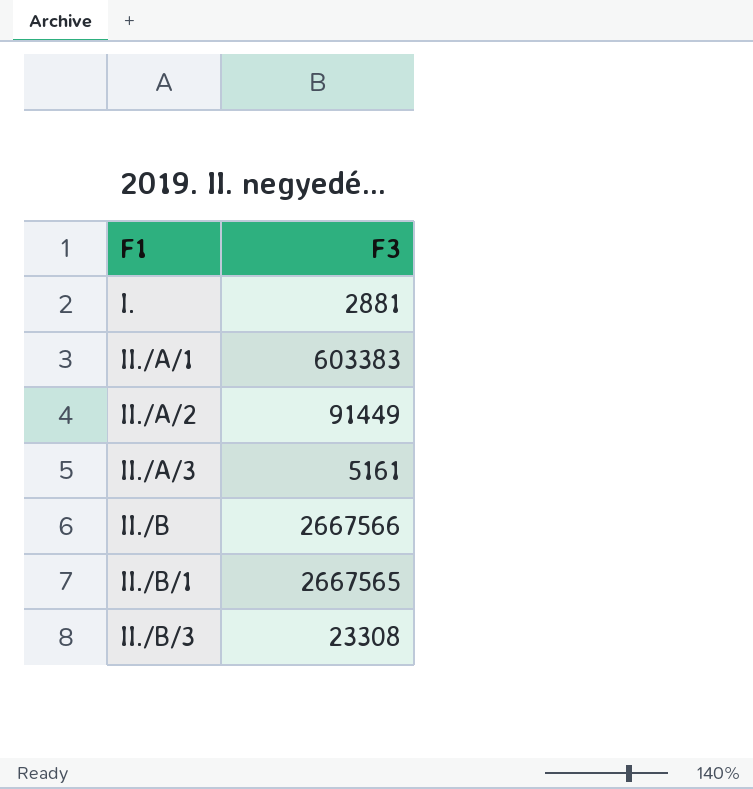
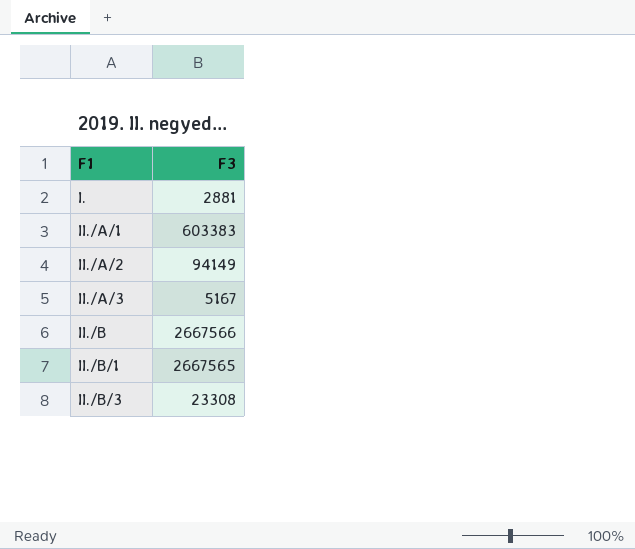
II./A/2 | F3: 91449 -> 94149
II./A/3 | F3: 5161 -> 5167

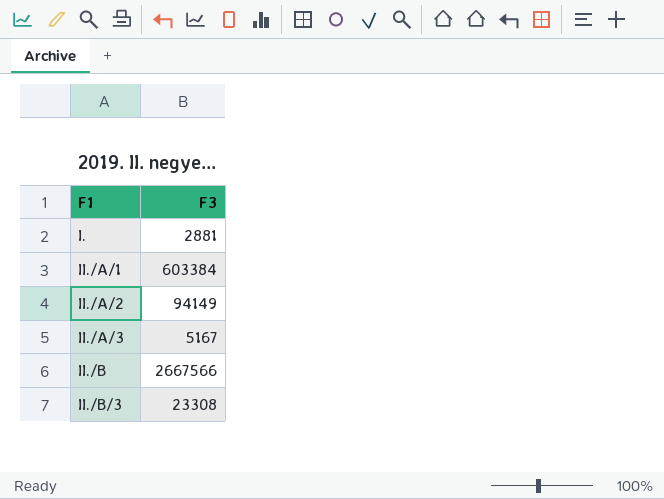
row II./B/1: 2667565 -> none
II./A/1 | F3: 603383 -> 603384

